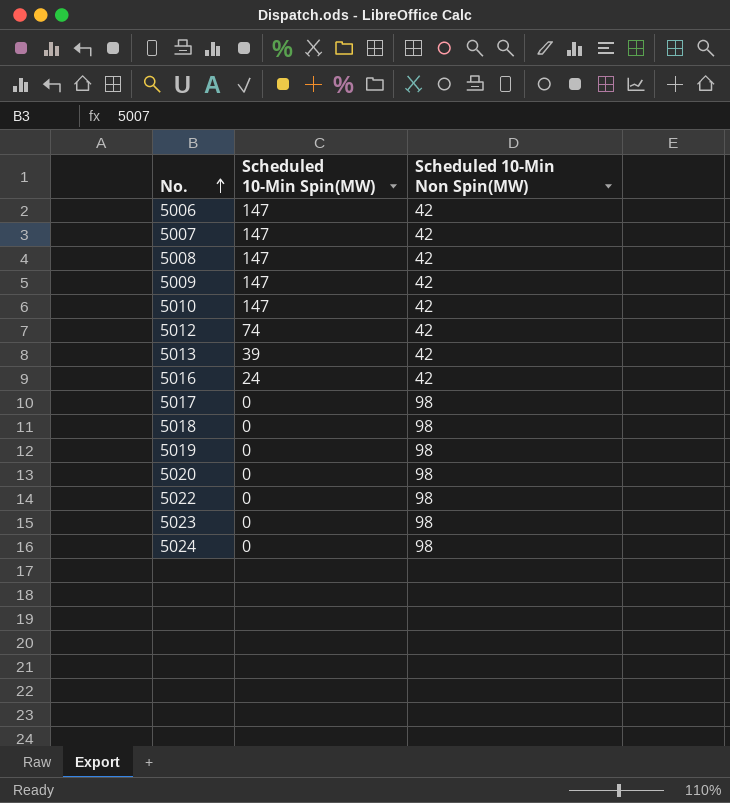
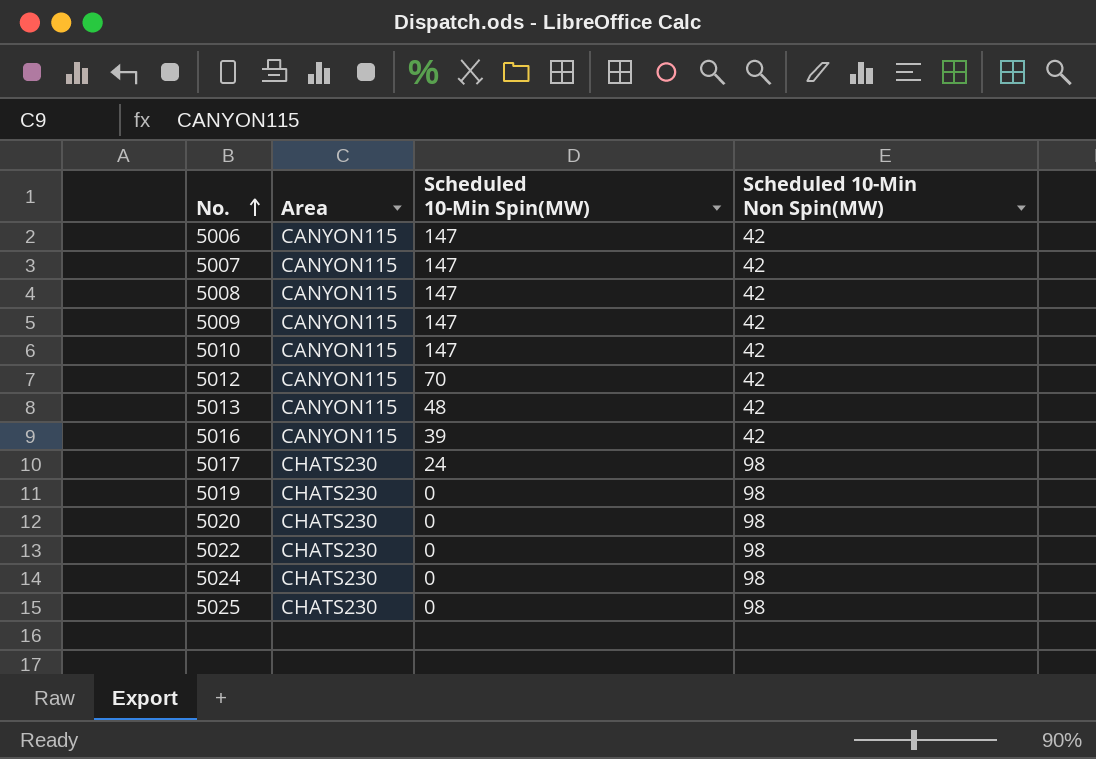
column Area | position: none -> 2
row 5018: 0 | 98 -> none
row 5023: 0 | 98 -> none
5012 | Scheduled 10-Min Spin(MW): 74 -> 70
5013 | Scheduled 10-Min Spin(MW): 39 -> 48
5016 | Scheduled 10-Min Spin(MW): 24 -> 39
5017 | Scheduled 10-Min Spin(MW): 0 -> 24
row 5025: none -> CHATS230 | 0 | 98

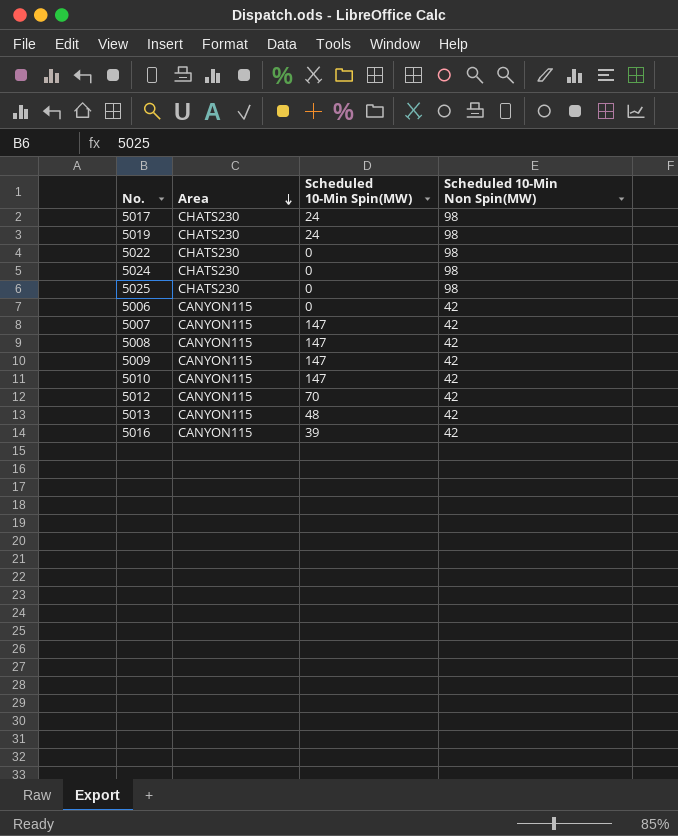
row order: No. ascending -> Area descending
row 5020: CHATS230 | 0 | 98 -> none
5019 | Scheduled 10-Min Spin(MW): 0 -> 24
5006 | Scheduled 10-Min Spin(MW): 147 -> 0

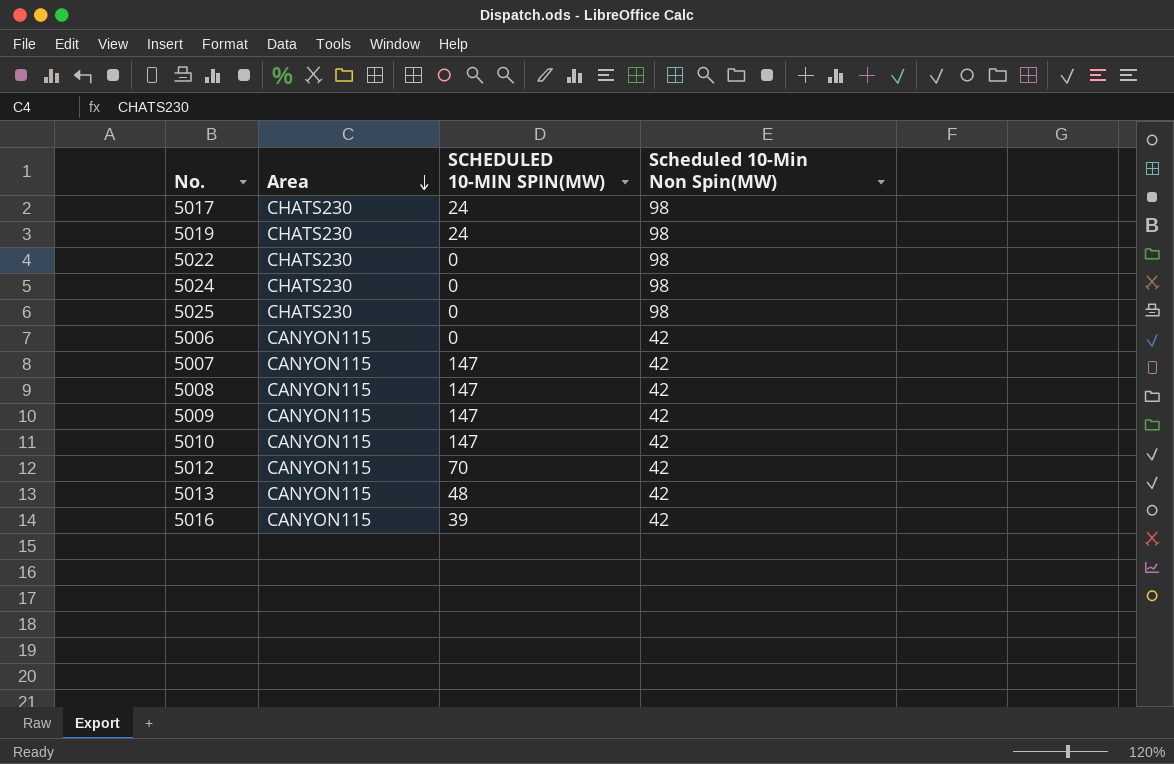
column name: Scheduled 10-Min Spin(MW) -> SCHEDULED 10-MIN SPIN(MW)

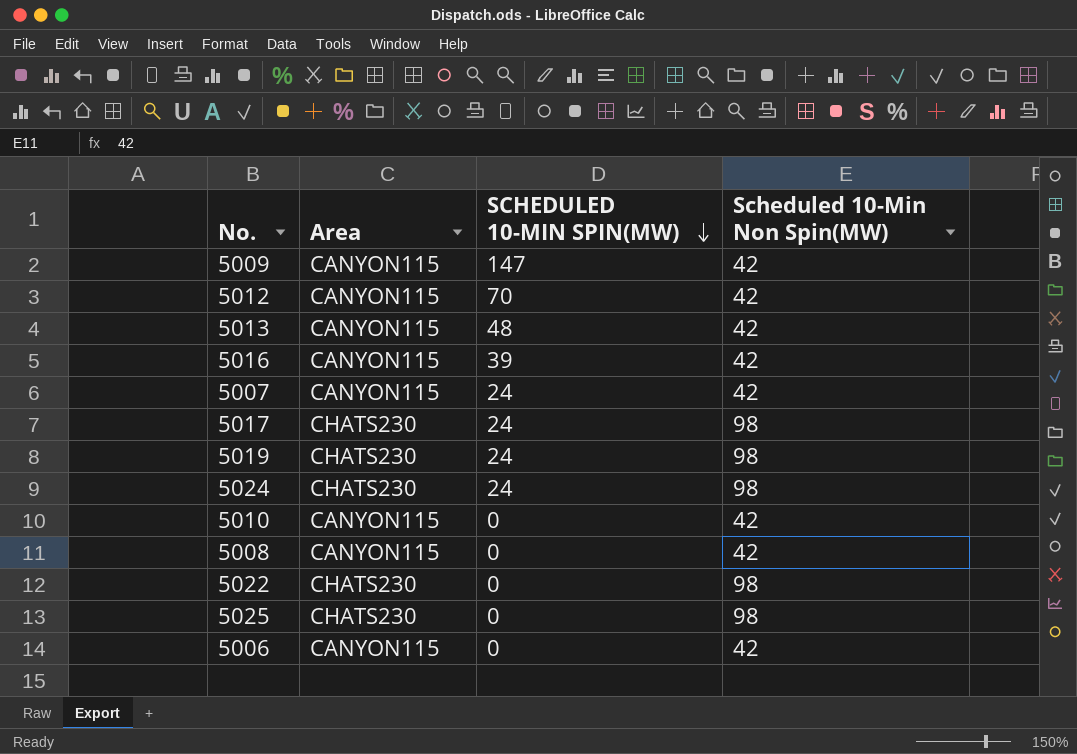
row order: Area descending -> SCHEDULED 10-MIN SPIN(MW) descending
5007 | SCHEDULED 10-MIN SPIN(MW): 147 -> 24
5024 | SCHEDULED 10-MIN SPIN(MW): 0 -> 24
5010 | SCHEDULED 10-MIN SPIN(MW): 147 -> 0
5008 | SCHEDULED 10-MIN SPIN(MW): 147 -> 0

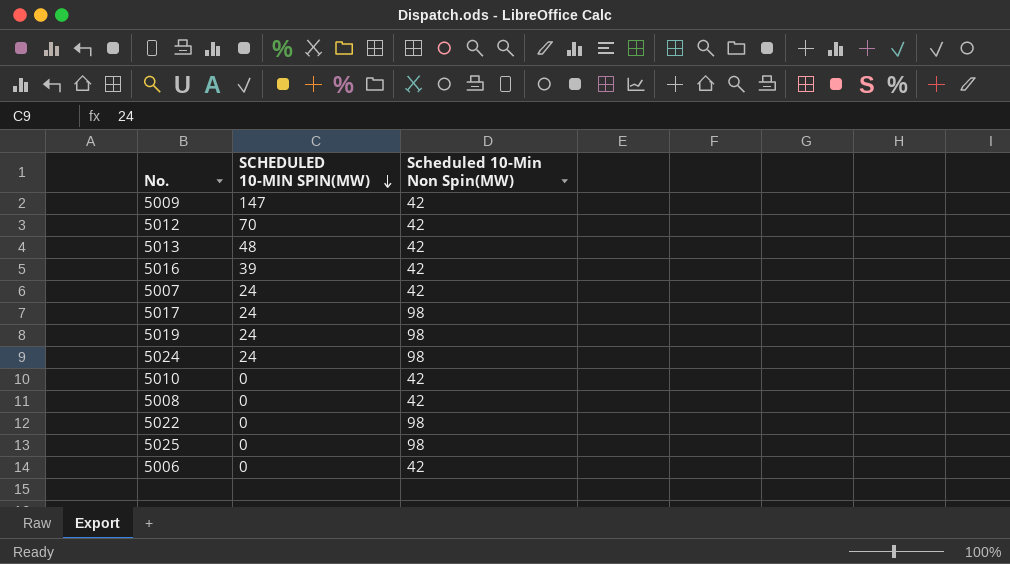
column Area | position: 2 -> none

